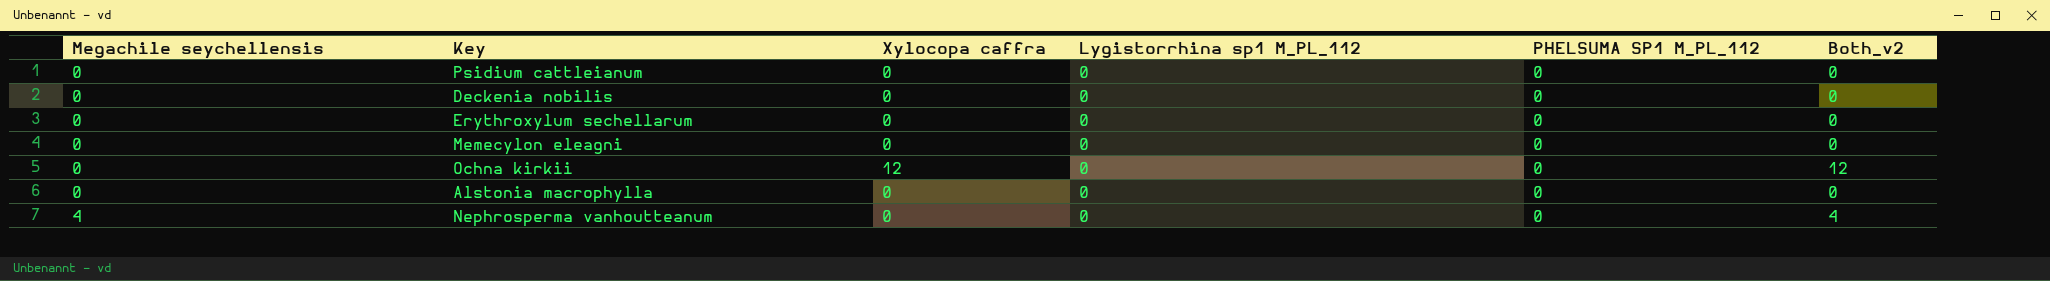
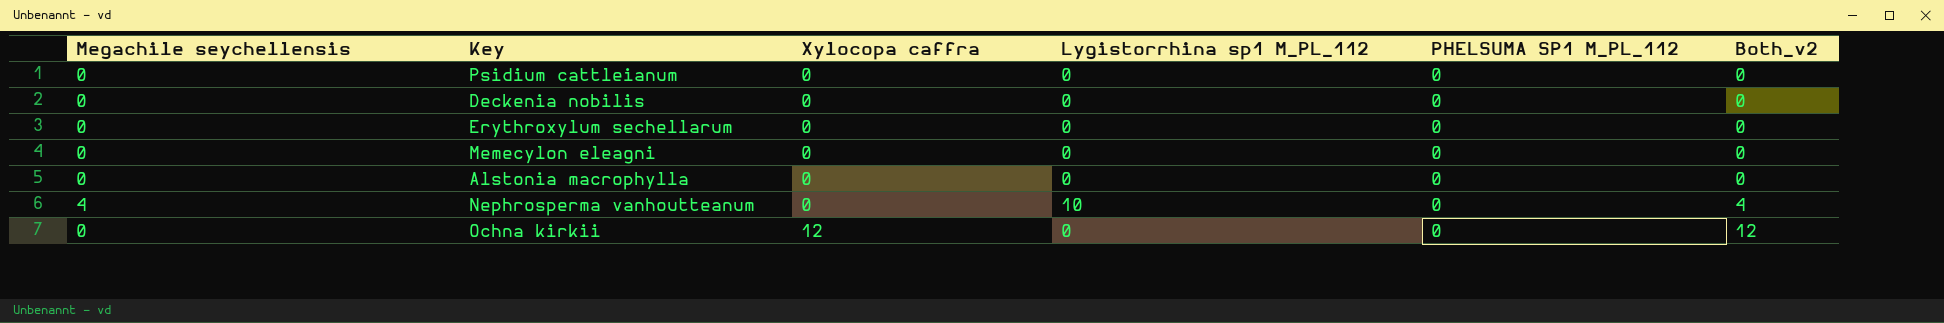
row order: Megachile seychellensis ascending -> Xylocopa caffra ascending
Nephrosperma vanhoutteanum | Lygistorrhina sp1 M_PL_112: 0 -> 10

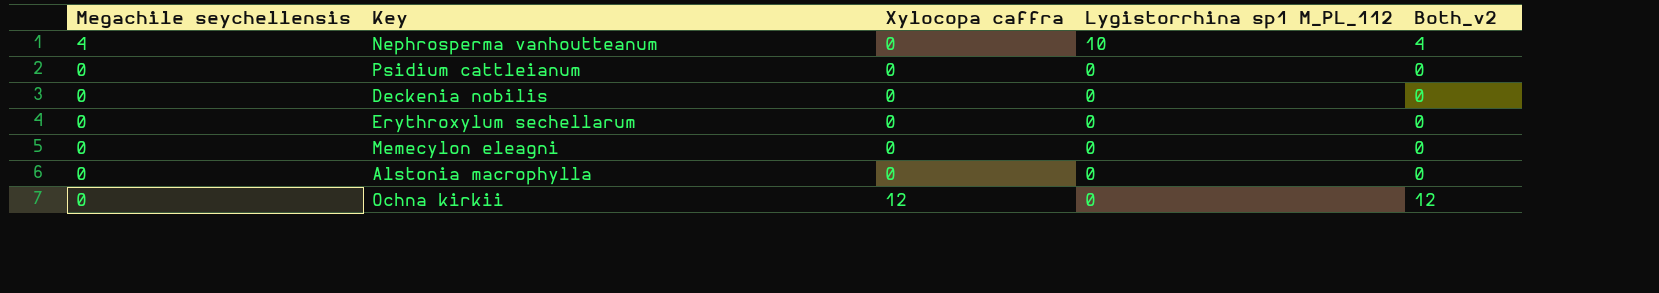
row order: Xylocopa caffra ascending -> Megachile seychellensis descending
column PHELSUMA SP1 M_PL_112 | position: 5 -> none

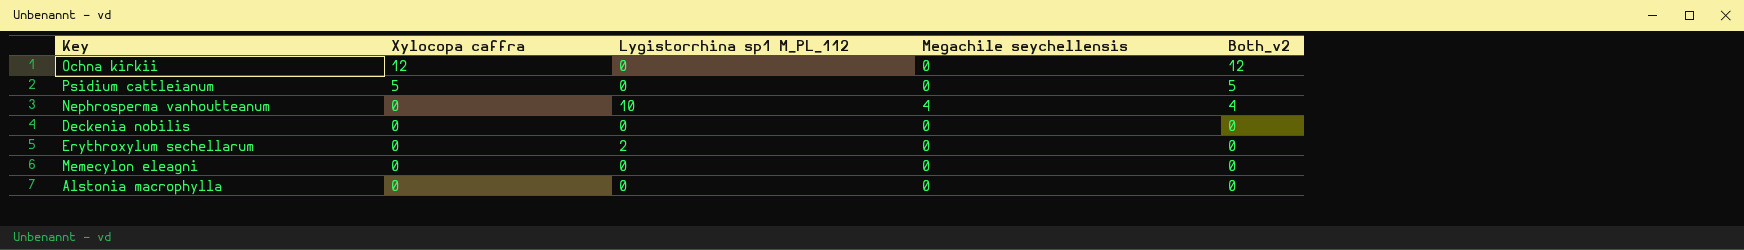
row order: Megachile seychellensis descending -> Xylocopa caffra descending
column Megachile seychellensis | position: 1 -> 4
Psidium cattleianum | Xylocopa caffra: 0 -> 5
Psidium cattleianum | Both_v2: 0 -> 5
Erythroxylum sechellarum | Lygistorrhina sp1 M_PL_112: 0 -> 2

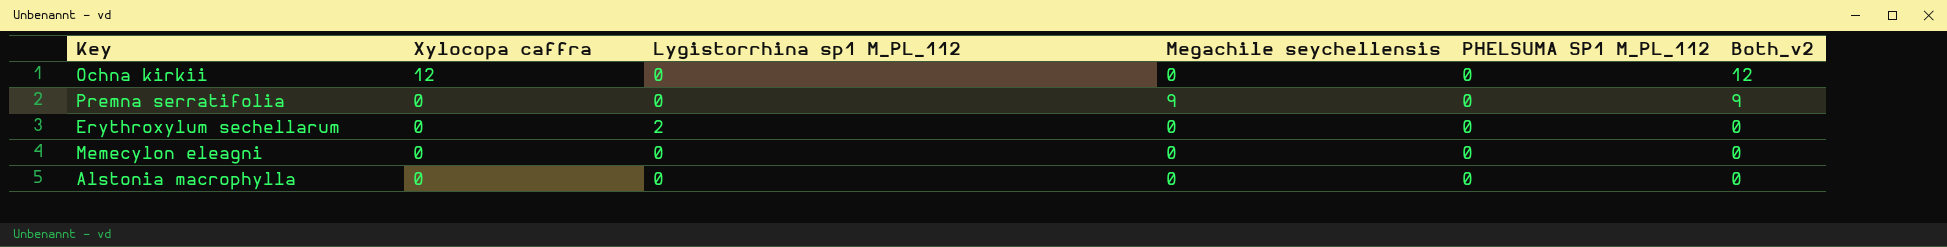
column PHELSUMA SP1 M_PL_112 | position: none -> 5
row Psidium cattleianum: 5 | 0 | 0 | 5 -> none
row Nephrosperma vanhoutteanum: 0 | 10 | 4 | 4 -> none
row Deckenia nobilis: 0 | 0 | 0 | 0 -> none
row Premna serratifolia: none -> 0 | 0 | 9 | 0 | 9

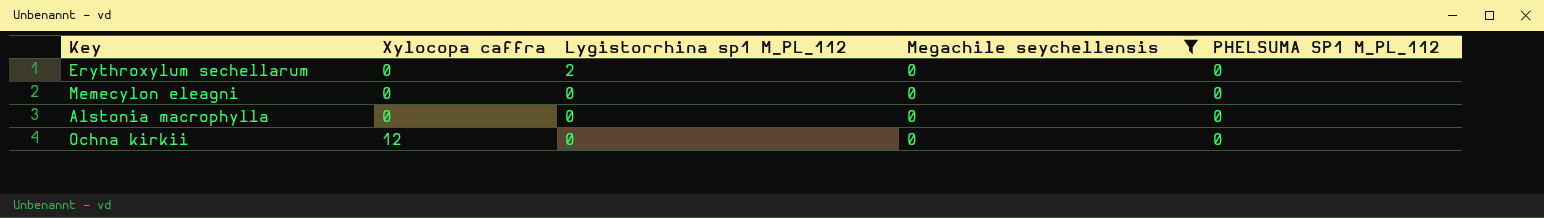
filter: none -> Megachile seychellensis = 0
row order: Xylocopa caffra descending -> Xylocopa caffra ascending
column Both_v2 | formula: [Xylocopa caffra] + [Megachile seychellensis] -> none

